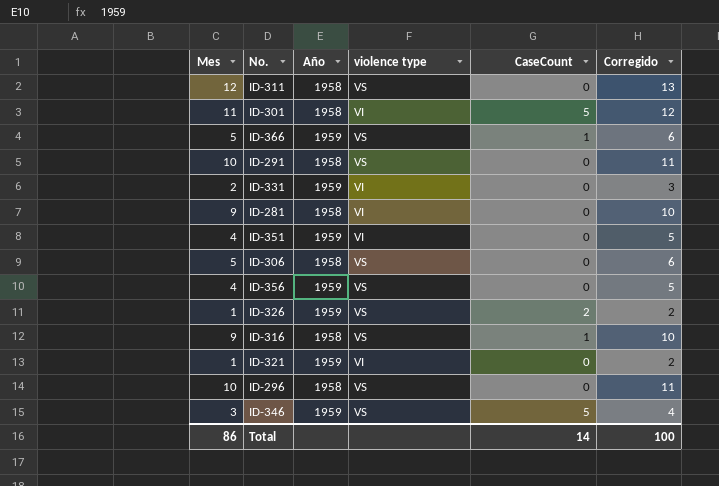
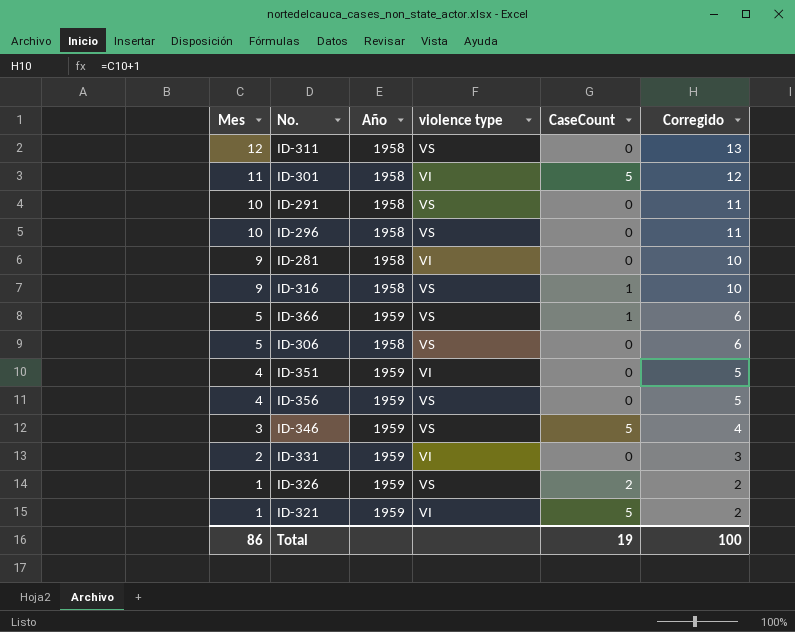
row order: none -> Mes descending
ID-321 | CaseCount: 0 -> 5
Total | CaseCount: 14 -> 19

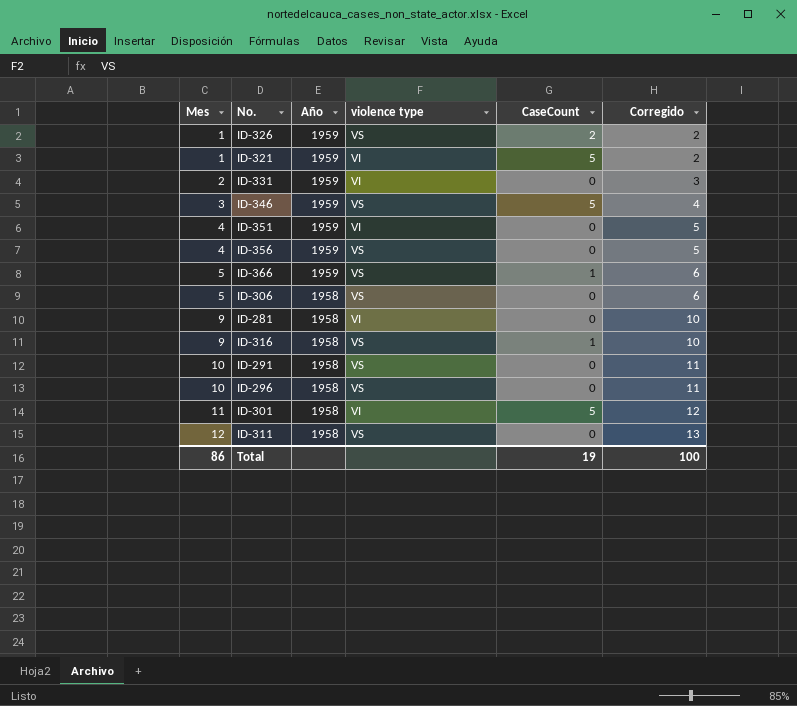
row order: Mes descending -> Mes ascending

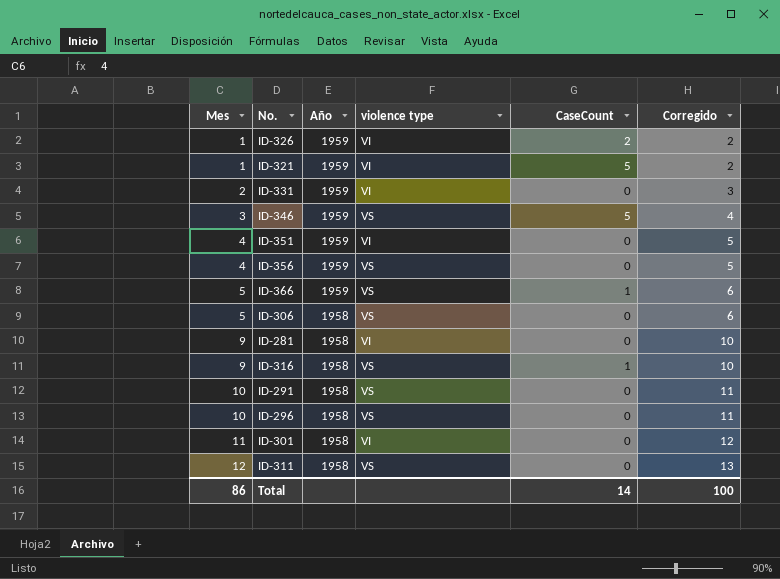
ID-326 | violence type: VS -> VI
ID-301 | CaseCount: 5 -> 0
Total | CaseCount: 19 -> 14

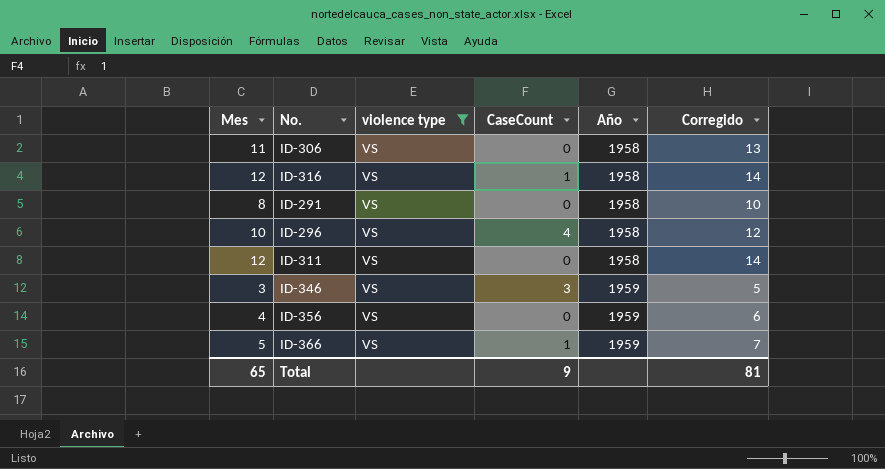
filter: none -> violence type = VS
row order: Mes ascending -> Año ascending
column Año | position: 3 -> 5
column Corregido | formula: [Mes] + 1 -> [Mes] + 2
ID-306 | Mes: 5 -> 11
ID-316 | Mes: 9 -> 12
ID-291 | Mes: 10 -> 8
ID-296 | CaseCount: 0 -> 4
ID-346 | CaseCount: 5 -> 3
Total | Mes: 86 -> 65
Total | CaseCount: 14 -> 9
Total | Corregido: 100 -> 81

